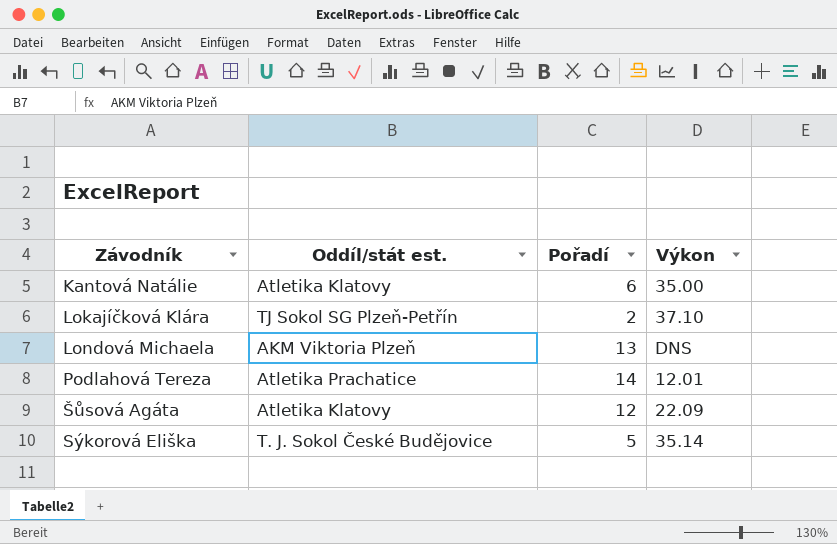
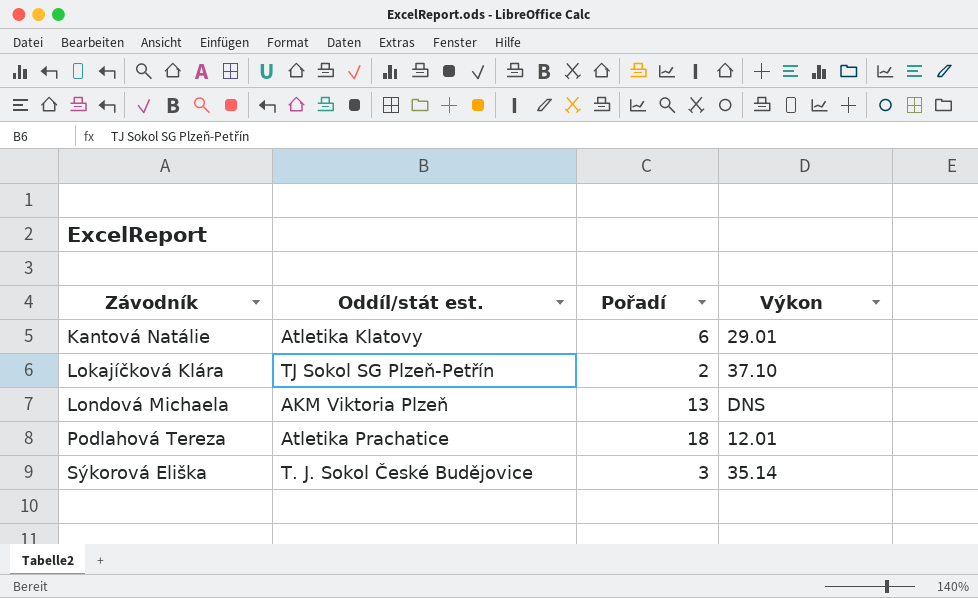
row Šůsová Agáta: Atletika Klatovy | 12 | 22.09 -> none
Kantová Natálie | Výkon: 35.00 -> 29.01
Podlahová Tereza | Pořadí: 14 -> 18
Sýkorová Eliška | Pořadí: 5 -> 3

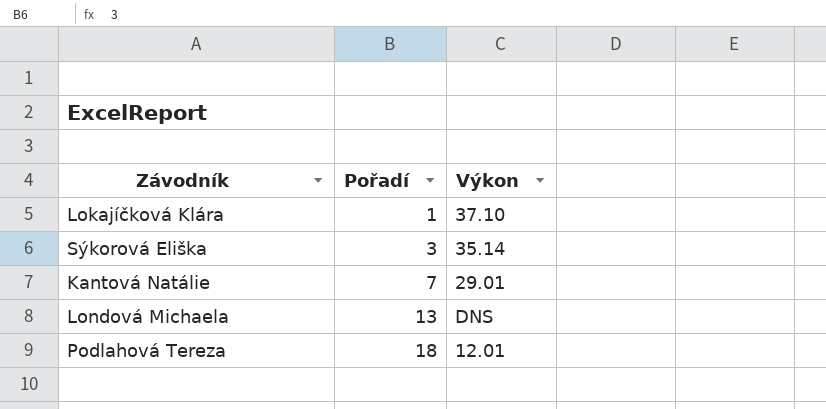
row order: Závodník ascending -> Pořadí ascending
column Oddíl/stát est. | position: 2 -> none
Lokajíčková Klára | Pořadí: 2 -> 1
Kantová Natálie | Pořadí: 6 -> 7

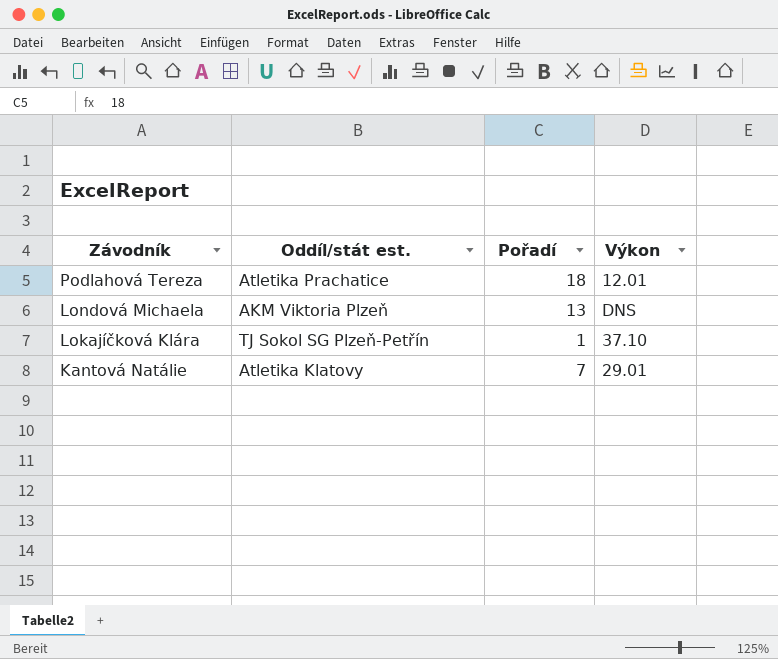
row order: Pořadí ascending -> Závodník descending
column Oddíl/stát est. | position: none -> 2
row Sýkorová Eliška: 3 | 35.14 -> none

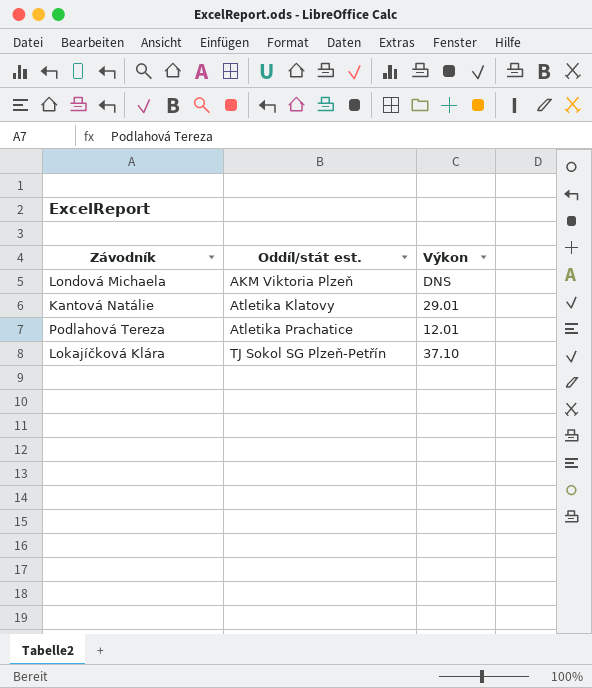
row order: Závodník descending -> Oddíl/stát est. ascending
column Pořadí | position: 3 -> none

